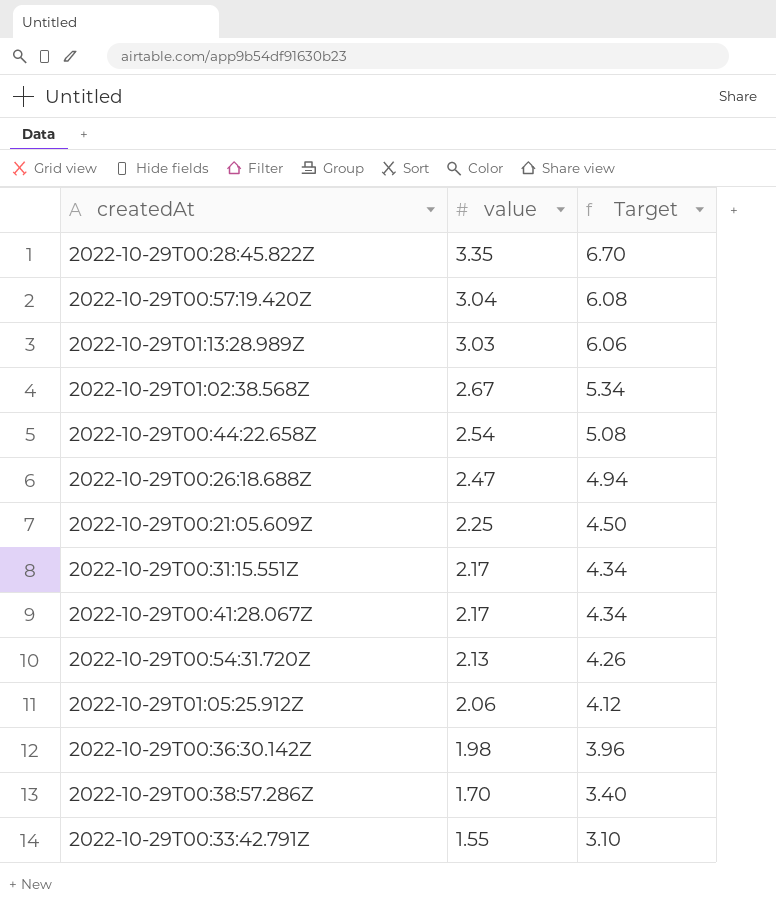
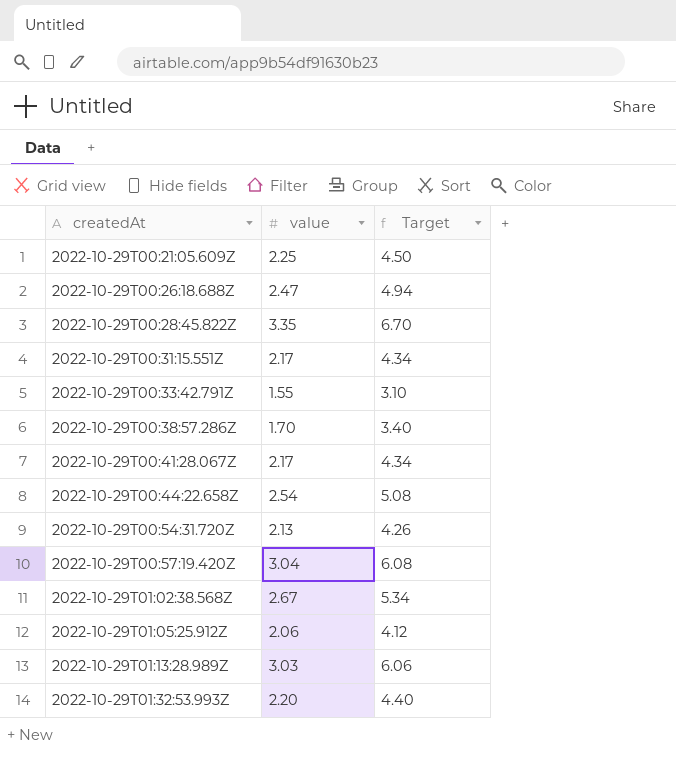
row order: value descending -> createdAt ascending
row 2022-10-29T00:36:30.142Z: 1.98 | 3.96 -> none
row 2022-10-29T01:32:53.993Z: none -> 2.20 | 4.40

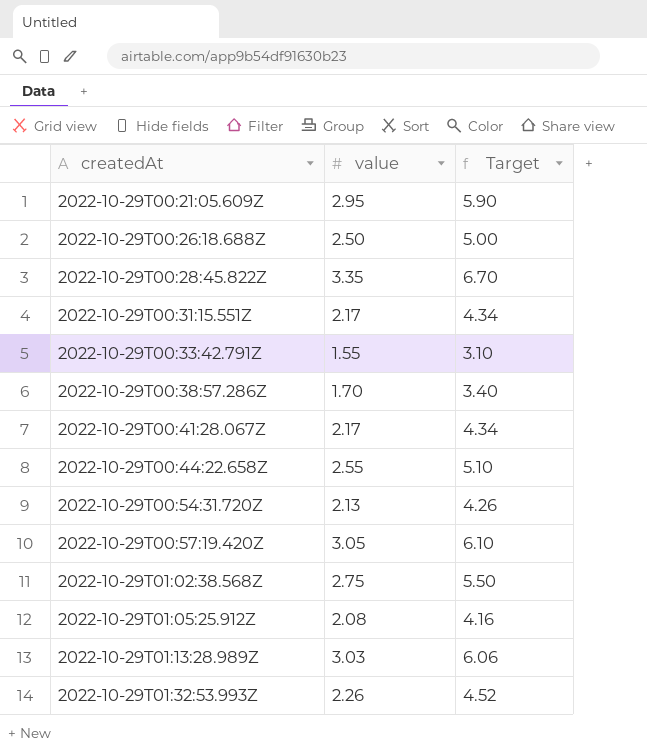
2022-10-29T00:21:05.609Z | value: 2.25 -> 2.95
2022-10-29T00:21:05.609Z | Target: 4.50 -> 5.90
2022-10-29T00:26:18.688Z | value: 2.47 -> 2.50
2022-10-29T00:26:18.688Z | Target: 4.94 -> 5.00
2022-10-29T00:44:22.658Z | value: 2.54 -> 2.55
2022-10-29T00:44:22.658Z | Target: 5.08 -> 5.10
2022-10-29T00:57:19.420Z | value: 3.04 -> 3.05
2022-10-29T00:57:19.420Z | Target: 6.08 -> 6.10
2022-10-29T01:02:38.568Z | value: 2.67 -> 2.75
2022-10-29T01:02:38.568Z | Target: 5.34 -> 5.50
2022-10-29T01:05:25.912Z | value: 2.06 -> 2.08
2022-10-29T01:05:25.912Z | Target: 4.12 -> 4.16
2022-10-29T01:32:53.993Z | value: 2.20 -> 2.26
2022-10-29T01:32:53.993Z | Target: 4.40 -> 4.52

